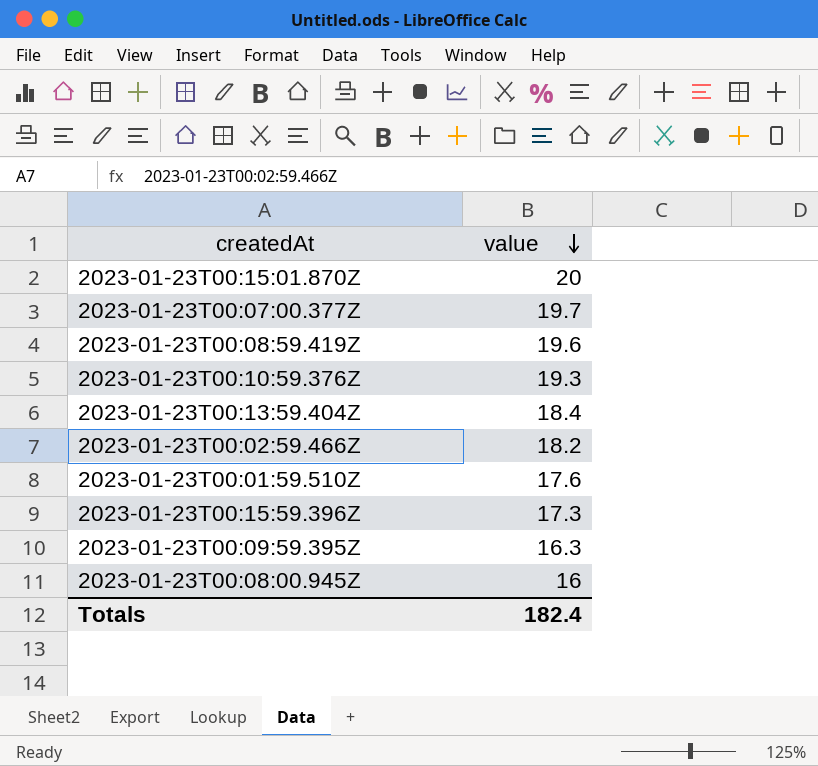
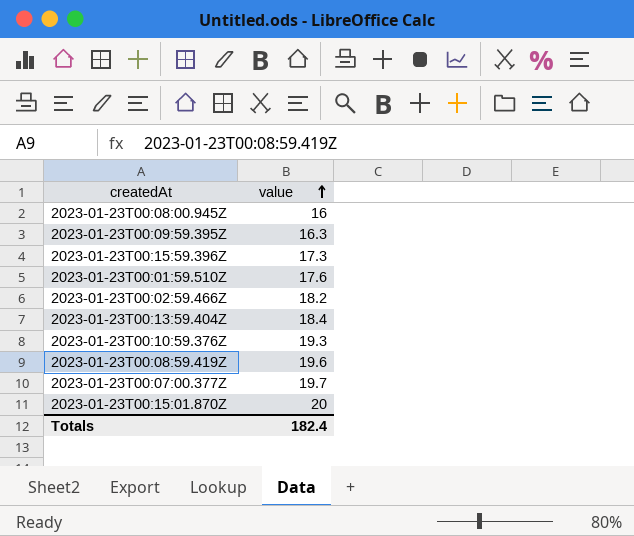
row order: value descending -> value ascending

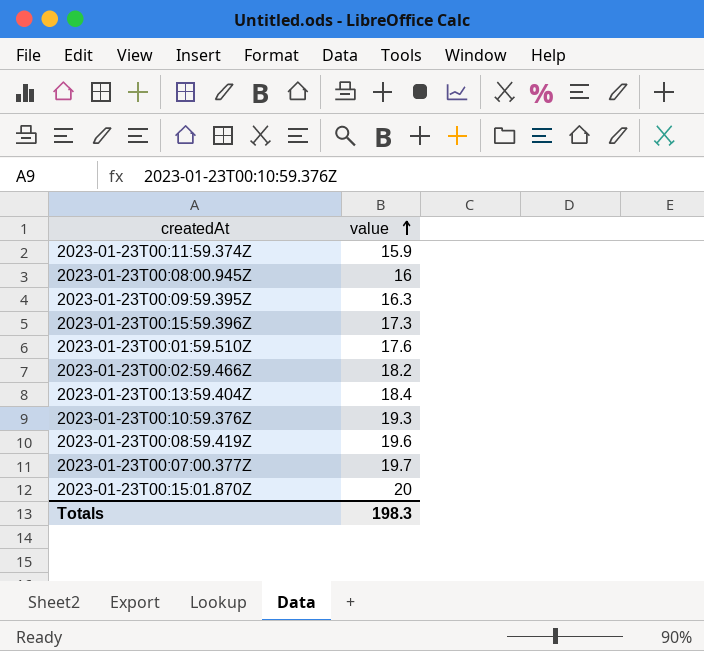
row 2023-01-23T00:11:59.374Z: none -> 15.9
Totals | value: 182.4 -> 198.3

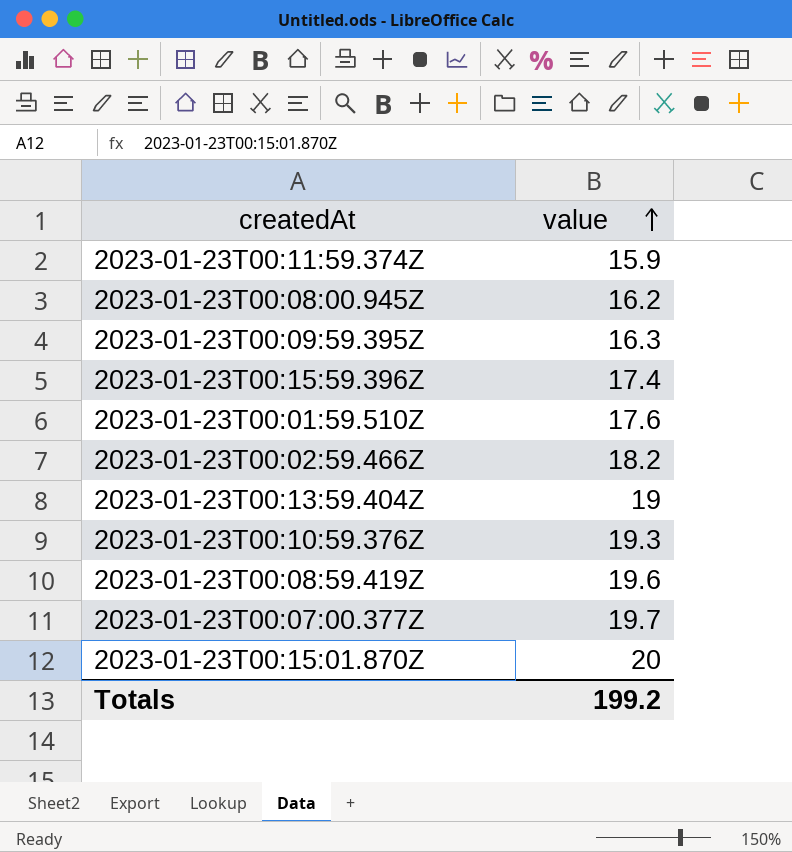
2023-01-23T00:08:00.945Z | value: 16 -> 16.2
2023-01-23T00:15:59.396Z | value: 17.3 -> 17.4
2023-01-23T00:13:59.404Z | value: 18.4 -> 19
Totals | value: 198.3 -> 199.2

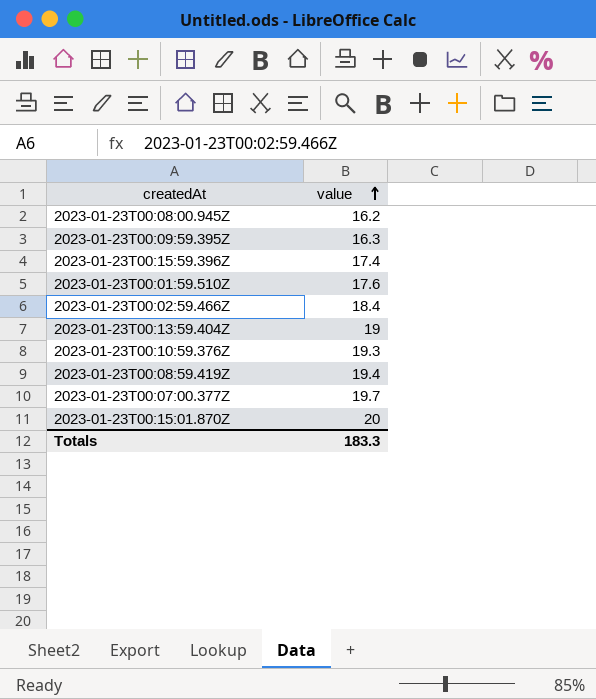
row 2023-01-23T00:11:59.374Z: 15.9 -> none
2023-01-23T00:02:59.466Z | value: 18.2 -> 18.4
2023-01-23T00:08:59.419Z | value: 19.6 -> 19.4
Totals | value: 199.2 -> 183.3

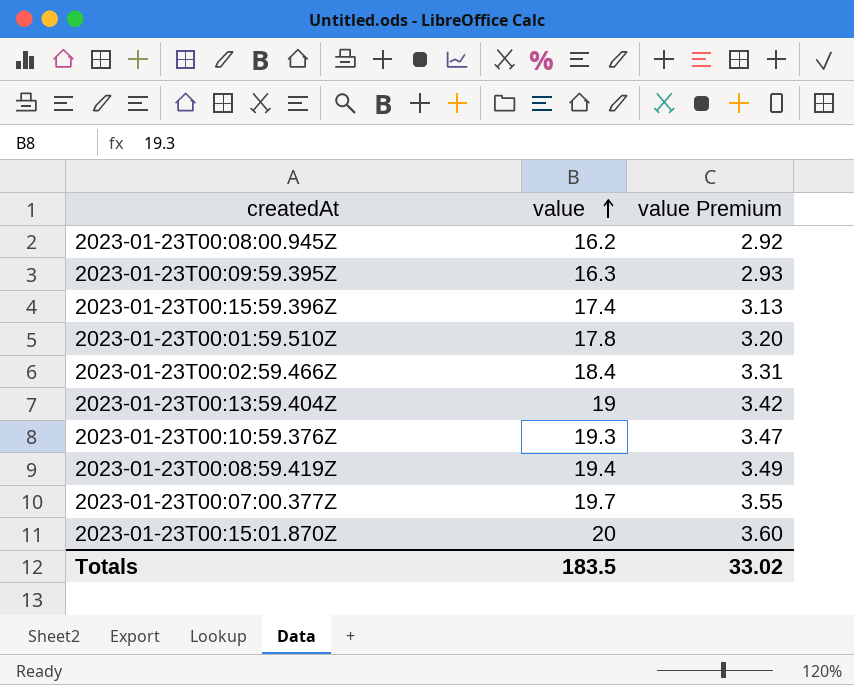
column value Premium | formula: none -> [value] * 0.18
2023-01-23T00:01:59.510Z | value: 17.6 -> 17.8
Totals | value: 183.3 -> 183.5

